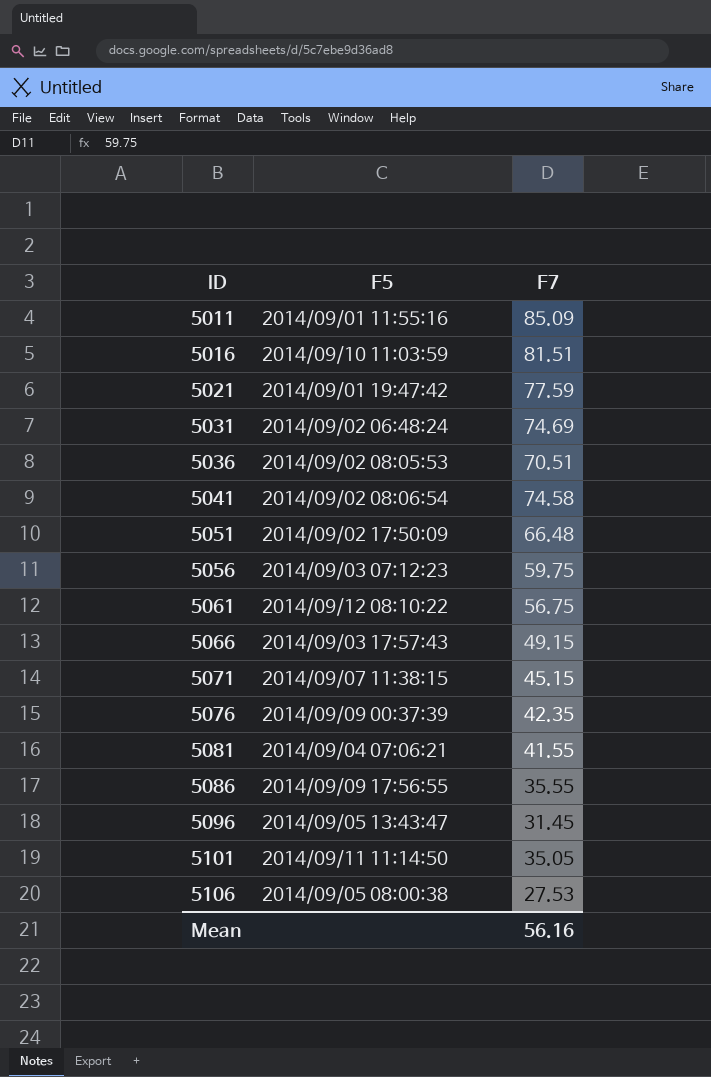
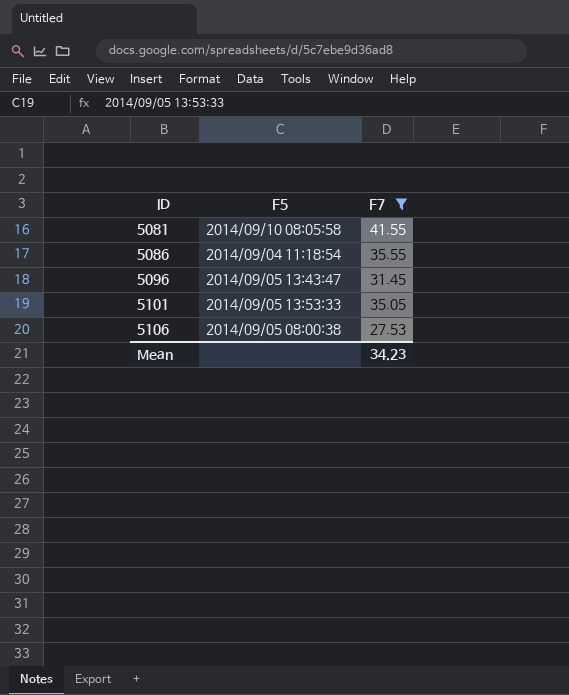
filter: none -> F7 <= 41.55
5081 | F5: 2014/09/04 07:06:21 -> 2014/09/10 08:05:58
5086 | F5: 2014/09/09 17:56:55 -> 2014/09/04 11:18:54
5101 | F5: 2014/09/11 11:14:50 -> 2014/09/05 13:53:33
Mean | F7: 56.16 -> 34.23

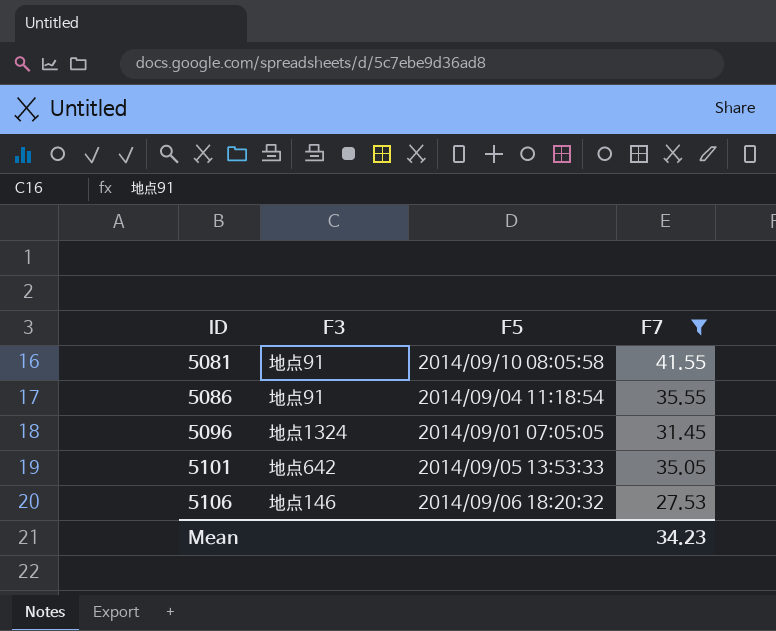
column F3 | position: none -> 2
5096 | F5: 2014/09/05 13:43:47 -> 2014/09/01 07:05:05
5106 | F5: 2014/09/05 08:00:38 -> 2014/09/06 18:20:32

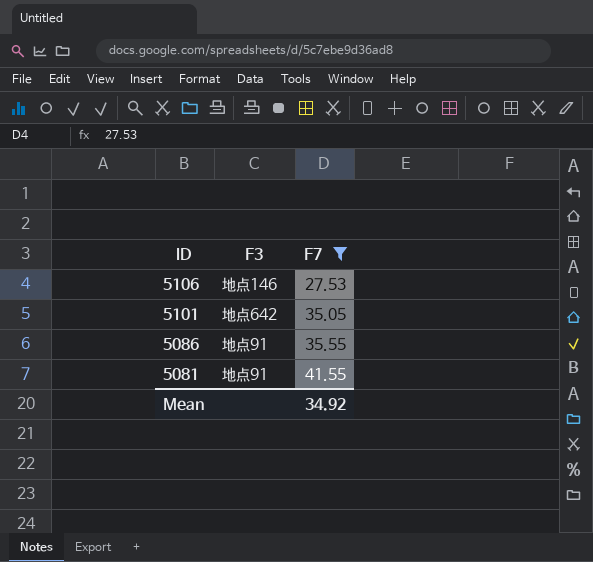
row order: ID ascending -> ID descending
column F5 | position: 3 -> none
row 5096: 地点1324 | 2014/09/01 07:05:05 | 31.45 -> none
Mean | F7: 34.23 -> 34.92

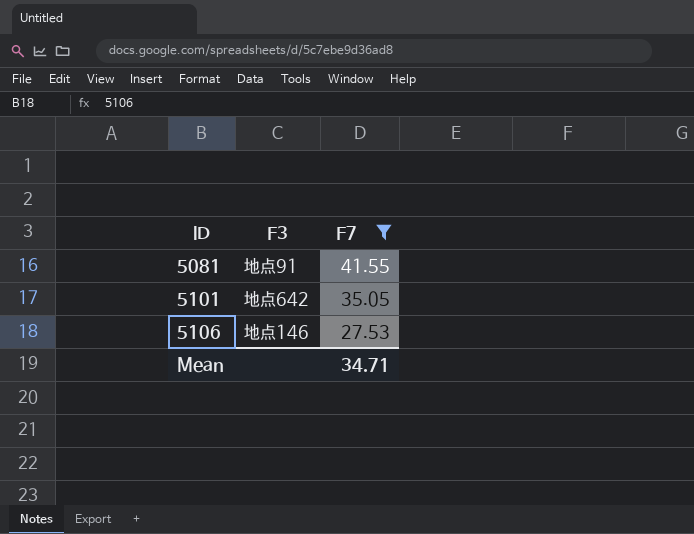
row order: ID descending -> ID ascending
row 5086: 地点91 | 35.55 -> none
Mean | F7: 34.92 -> 34.71

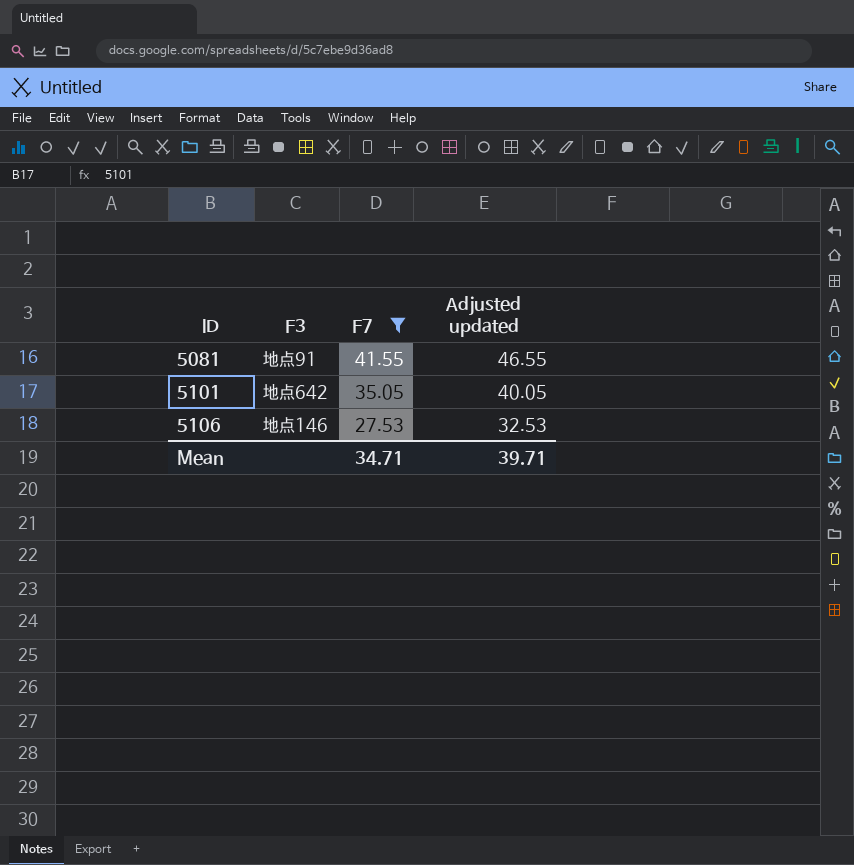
column Adjusted updated | formula: none -> [F7] + 5

